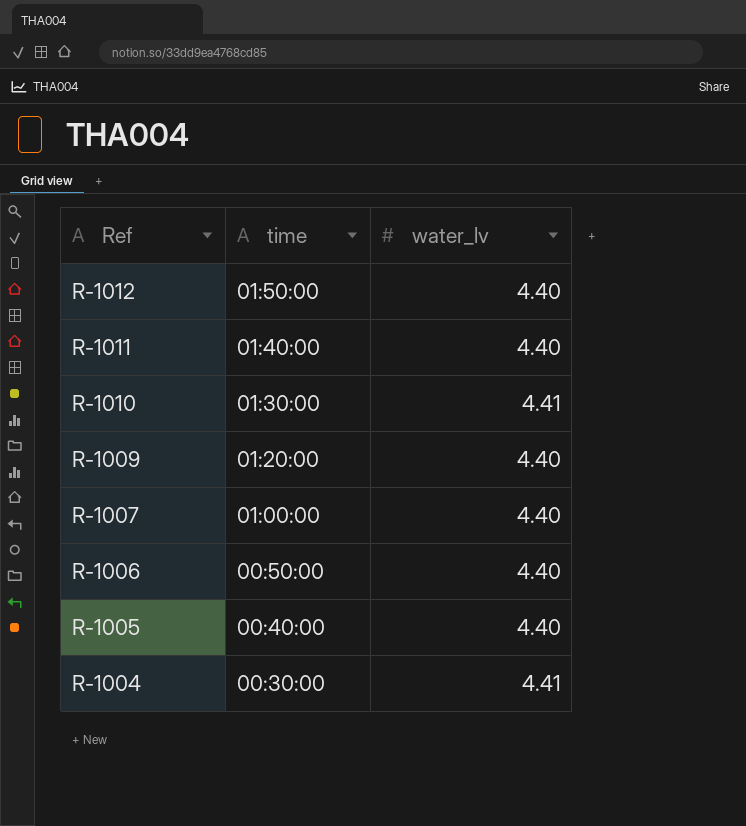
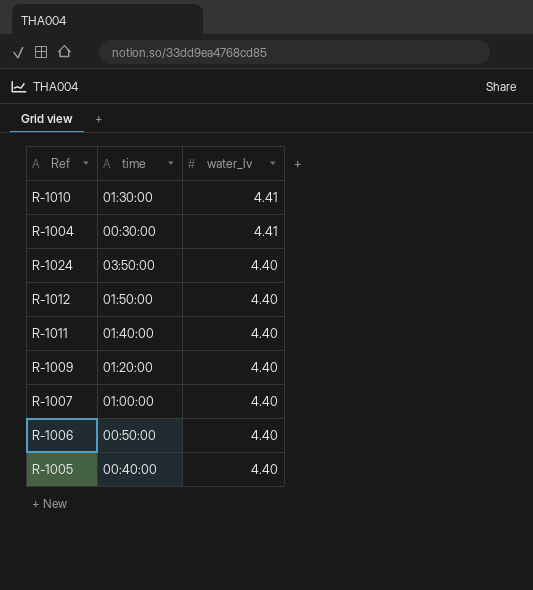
row order: Ref descending -> water_lv descending
row R-1024: none -> 03:50:00 | 4.40

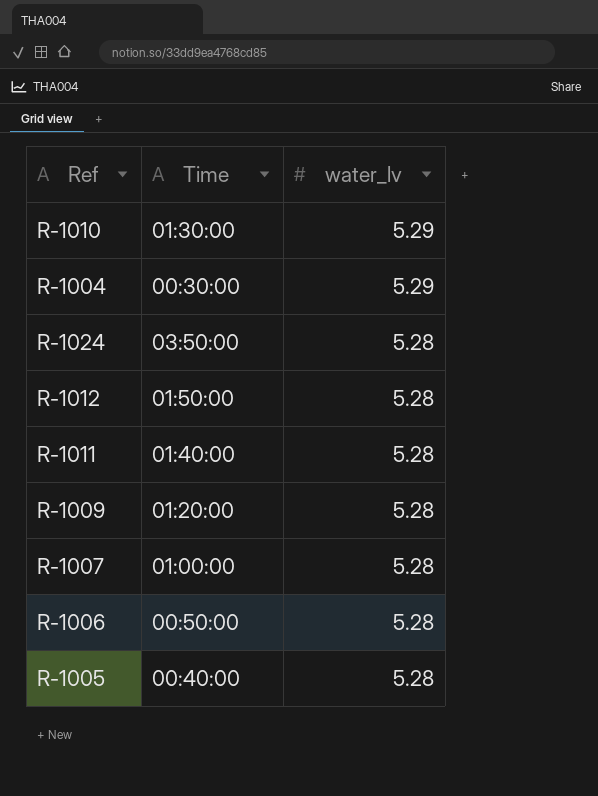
column name: time -> Time
R-1010 | water_lv: 4.41 -> 5.29
R-1004 | water_lv: 4.41 -> 5.29
R-1024 | water_lv: 4.40 -> 5.28
R-1012 | water_lv: 4.40 -> 5.28
R-1011 | water_lv: 4.40 -> 5.28
R-1009 | water_lv: 4.40 -> 5.28
R-1007 | water_lv: 4.40 -> 5.28
R-1006 | water_lv: 4.40 -> 5.28
R-1005 | water_lv: 4.40 -> 5.28

